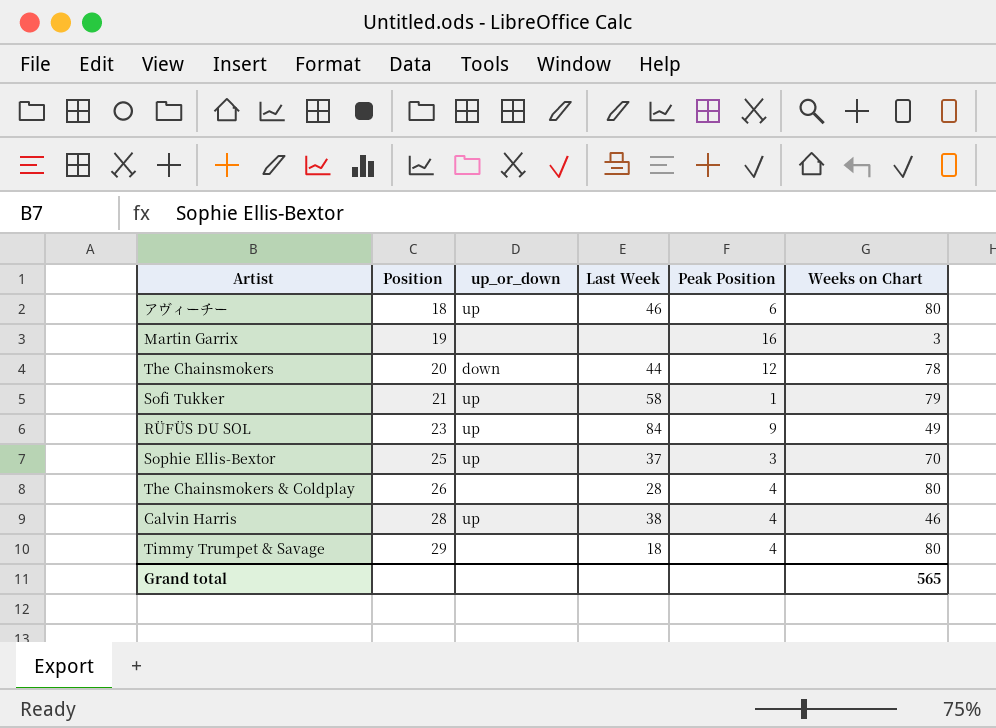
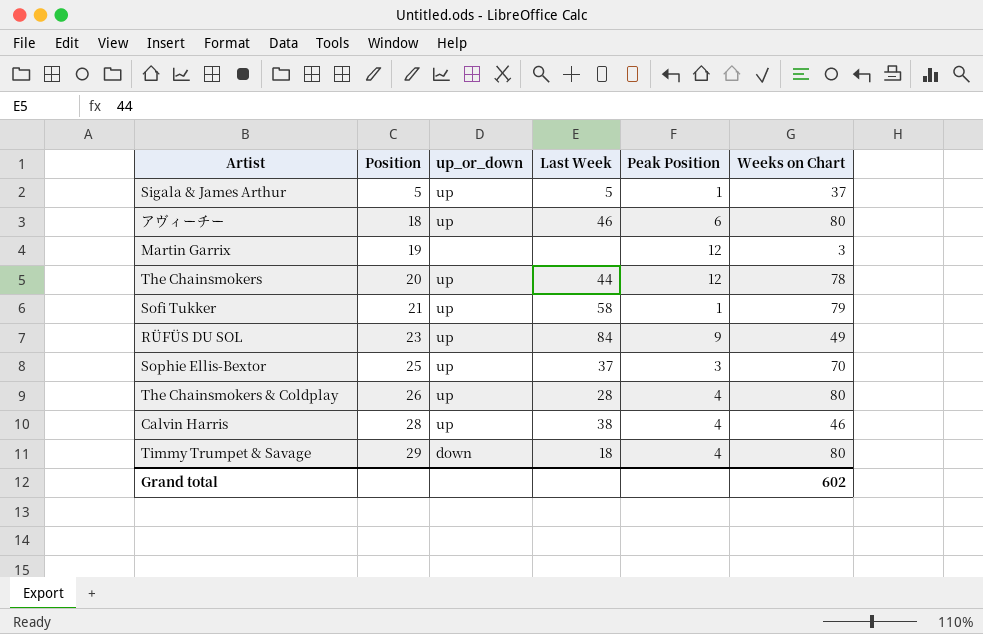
row Sigala & James Arthur: none -> 5 | up | 5 | 1 | 37
Martin Garrix | Peak Position: 16 -> 12
The Chainsmokers | up_or_down: down -> up
The Chainsmokers & Coldplay | up_or_down: none -> up
Timmy Trumpet & Savage | up_or_down: none -> down
Grand total | Weeks on Chart: 565 -> 602

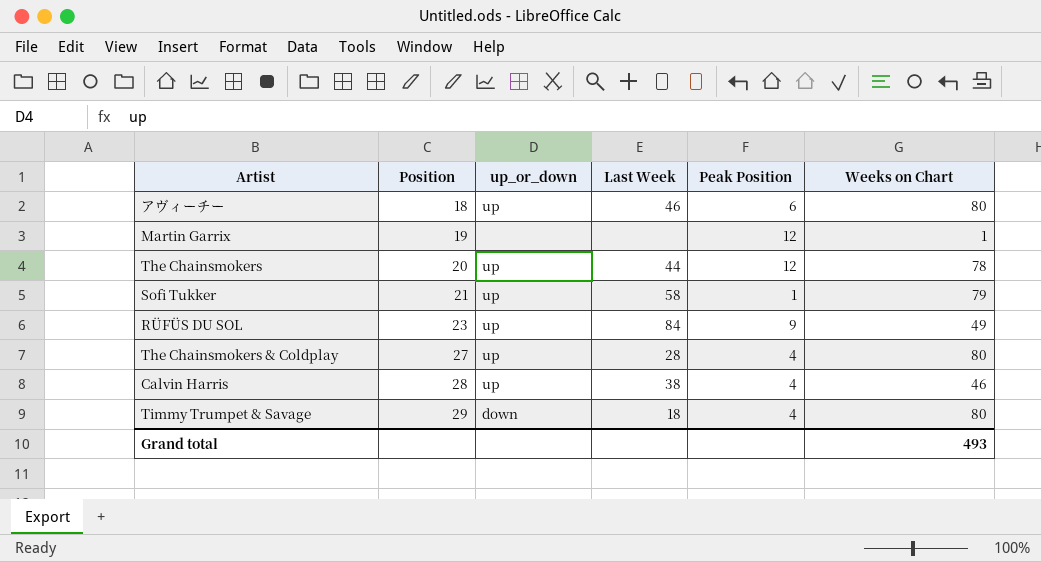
row Sigala & James Arthur: 5 | up | 5 | 1 | 37 -> none
row Sophie Ellis-Bextor: 25 | up | 37 | 3 | 70 -> none
Martin Garrix | Weeks on Chart: 3 -> 1
The Chainsmokers & Coldplay | Position: 26 -> 27
Grand total | Weeks on Chart: 602 -> 493

